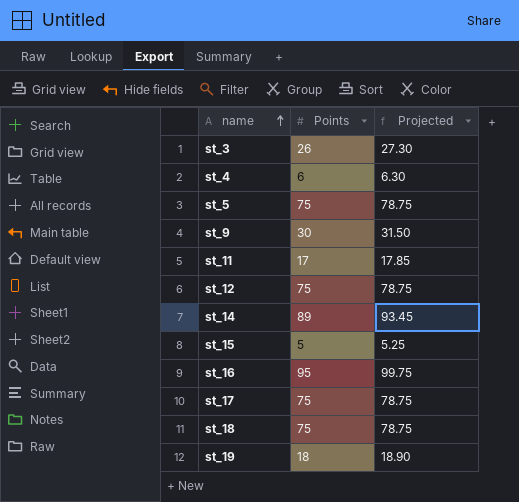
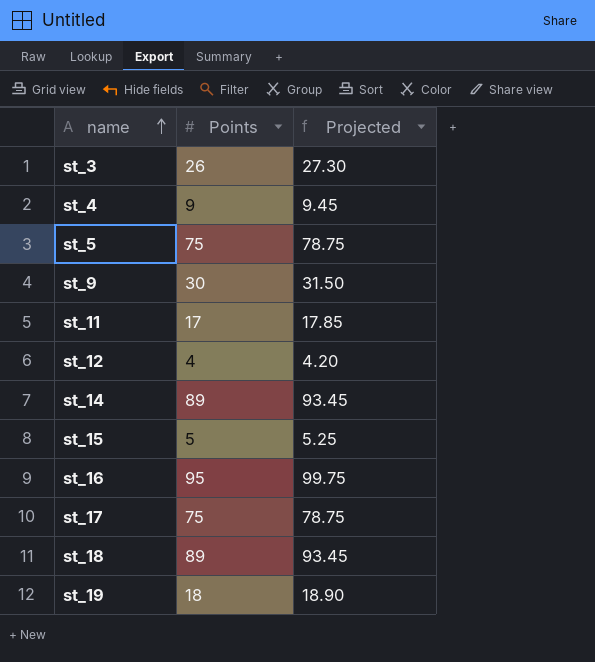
st_4 | Points: 6 -> 9
st_4 | Projected: 6.30 -> 9.45
st_12 | Points: 75 -> 4
st_12 | Projected: 78.75 -> 4.20
st_18 | Points: 75 -> 89
st_18 | Projected: 78.75 -> 93.45

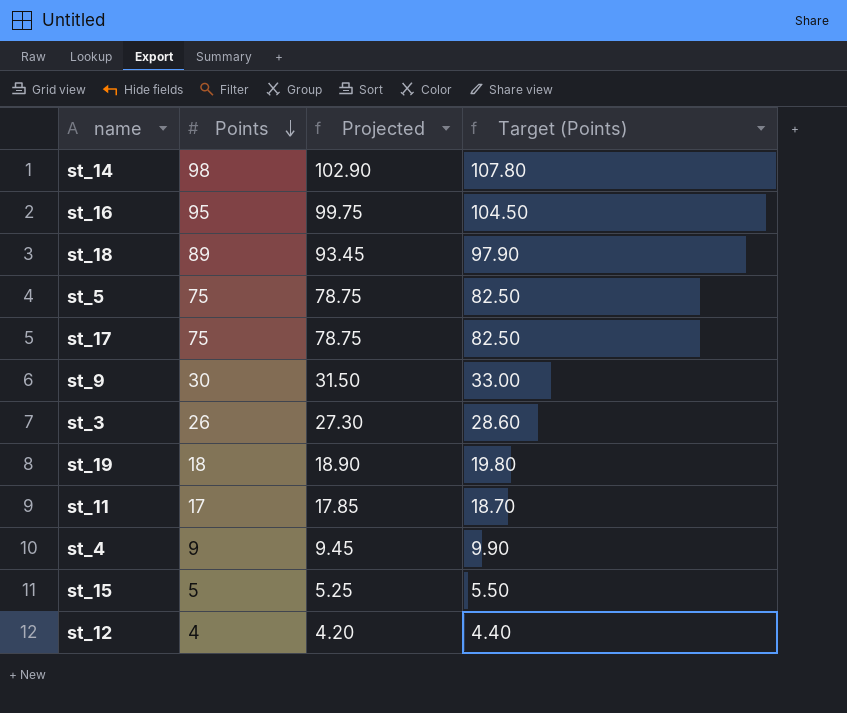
row order: name ascending -> Points descending
column Target (Points) | formula: none -> [Points] * 1.1
st_14 | Points: 89 -> 98
st_14 | Projected: 93.45 -> 102.90

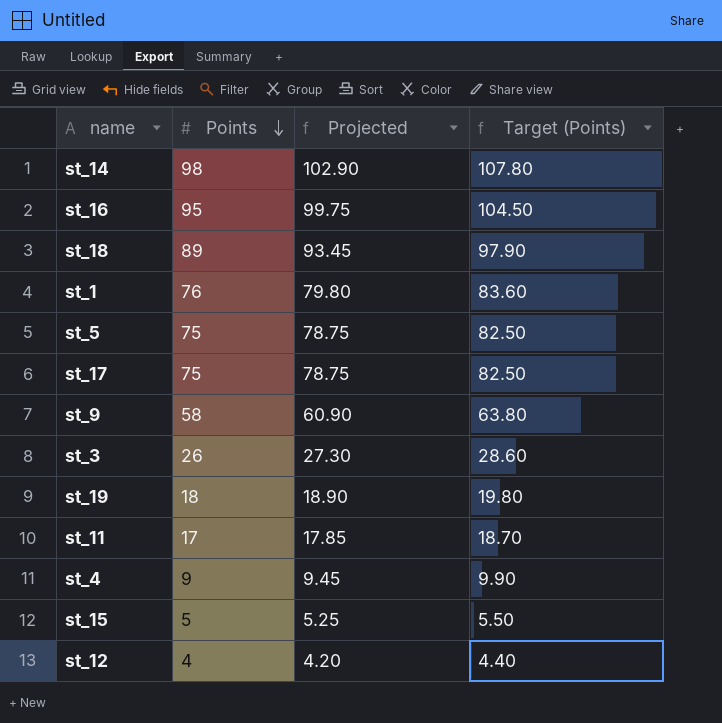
row st_1: none -> 76 | 79.80 | 83.60
st_9 | Points: 30 -> 58
st_9 | Projected: 31.50 -> 60.90
st_9 | Target (Points): 33.00 -> 63.80

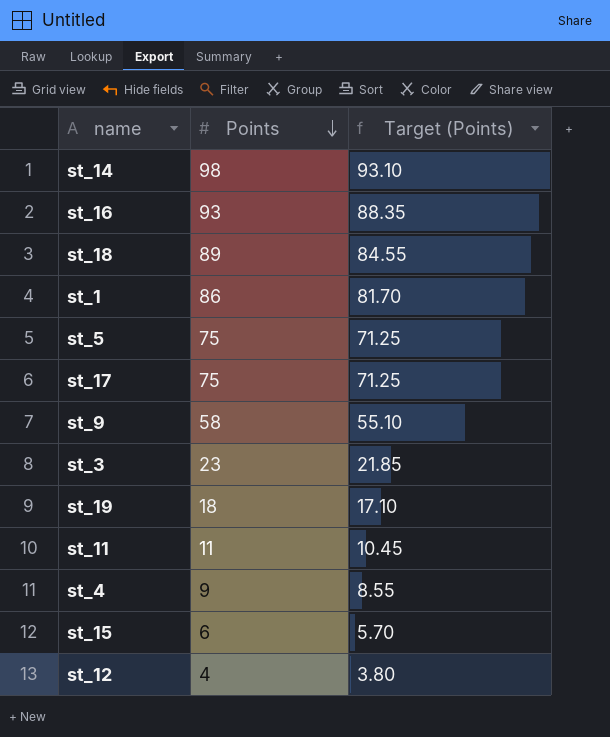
column Projected | formula: [Points] * 1.05 -> none
column Target (Points) | formula: [Points] * 1.1 -> [Points] * 0.95
st_16 | Points: 95 -> 93
st_1 | Points: 76 -> 86
st_3 | Points: 26 -> 23
st_11 | Points: 17 -> 11
st_15 | Points: 5 -> 6

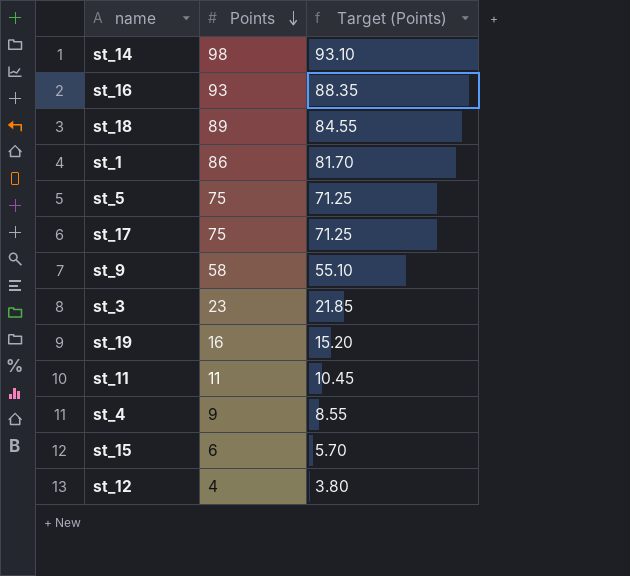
st_19 | Points: 18 -> 16
st_19 | Target (Points): 17.10 -> 15.20

